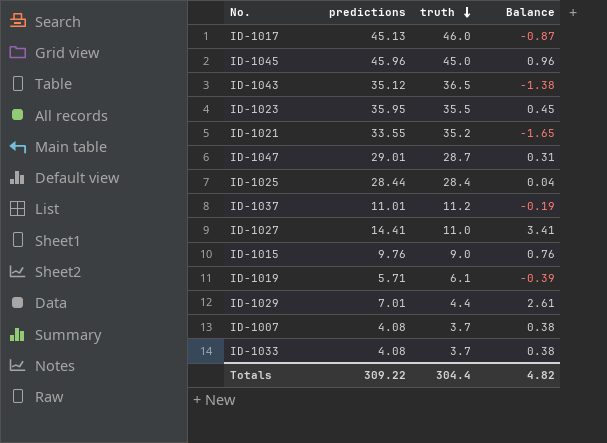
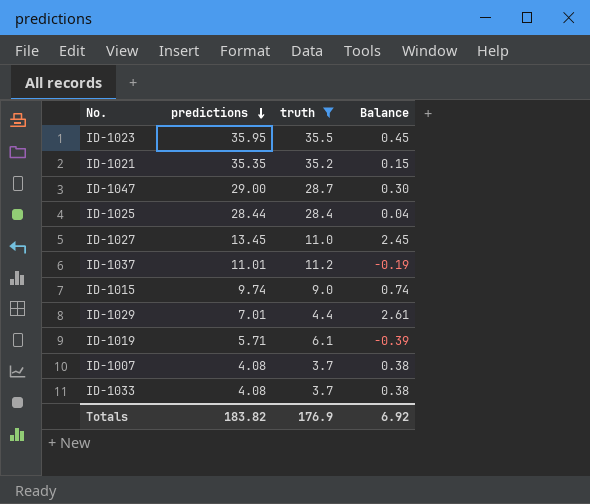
filter: none -> truth <= 35.5
row order: truth descending -> predictions descending
ID-1021 | predictions: 33.55 -> 35.35
ID-1021 | Balance: -1.65 -> 0.15
ID-1047 | predictions: 29.01 -> 29.00
ID-1047 | Balance: 0.31 -> 0.30
ID-1027 | predictions: 14.41 -> 13.45
ID-1027 | Balance: 3.41 -> 2.45
ID-1015 | predictions: 9.76 -> 9.74
ID-1015 | Balance: 0.76 -> 0.74
Totals | predictions: 309.22 -> 183.82
Totals | truth: 304.4 -> 176.9
Totals | Balance: 4.82 -> 6.92

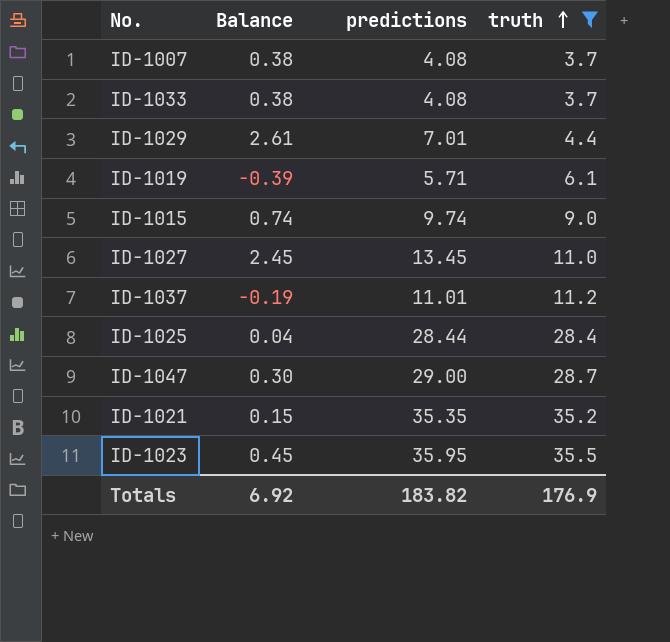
row order: predictions descending -> truth ascending
column Balance | position: 4 -> 2

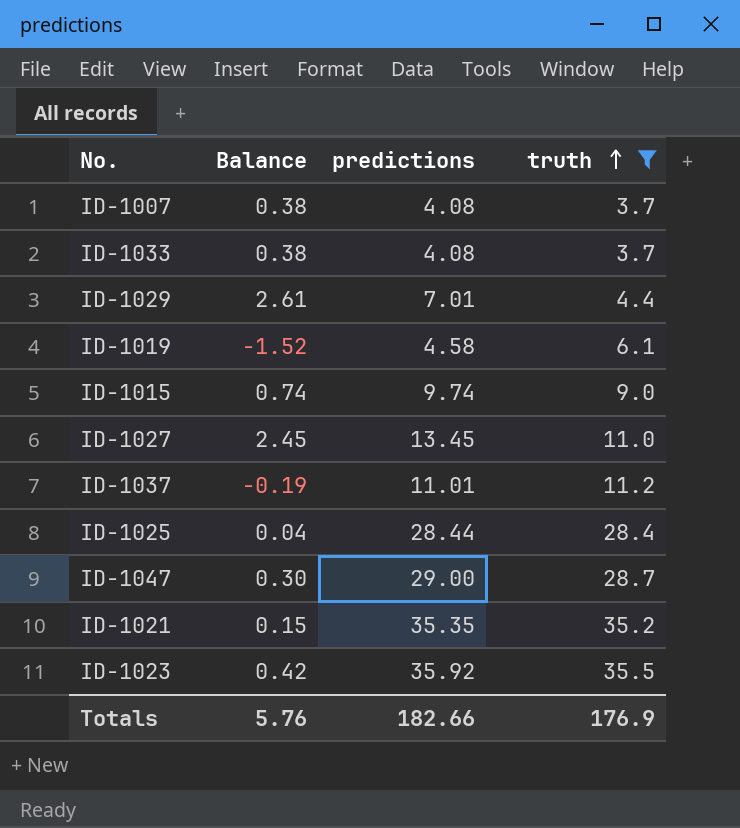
ID-1019 | Balance: -0.39 -> -1.52
ID-1019 | predictions: 5.71 -> 4.58
ID-1023 | Balance: 0.45 -> 0.42
ID-1023 | predictions: 35.95 -> 35.92
Totals | Balance: 6.92 -> 5.76
Totals | predictions: 183.82 -> 182.66

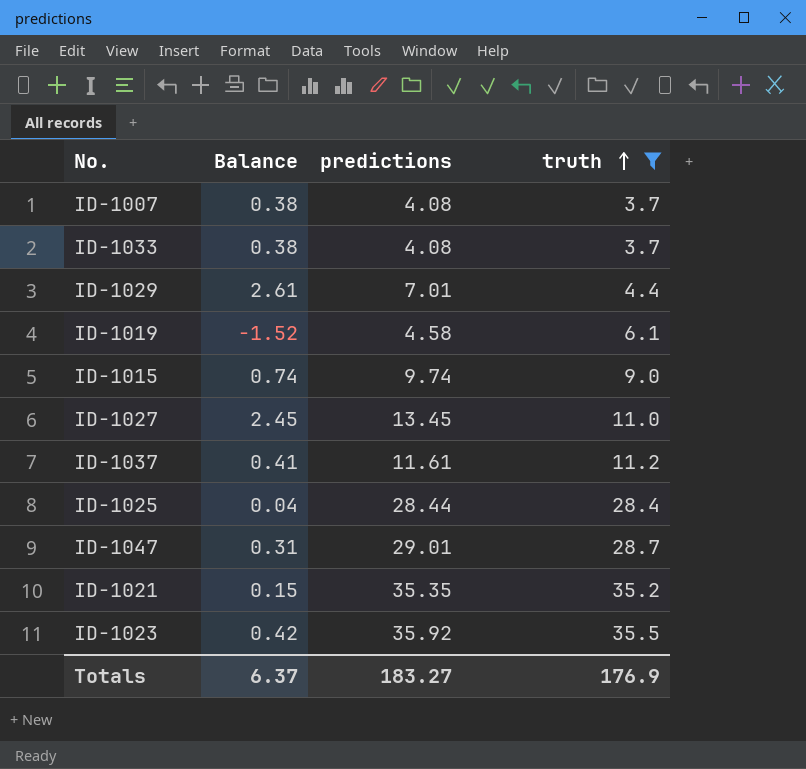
ID-1037 | Balance: -0.19 -> 0.41
ID-1037 | predictions: 11.01 -> 11.61
ID-1047 | Balance: 0.30 -> 0.31
ID-1047 | predictions: 29.00 -> 29.01
Totals | Balance: 5.76 -> 6.37
Totals | predictions: 182.66 -> 183.27

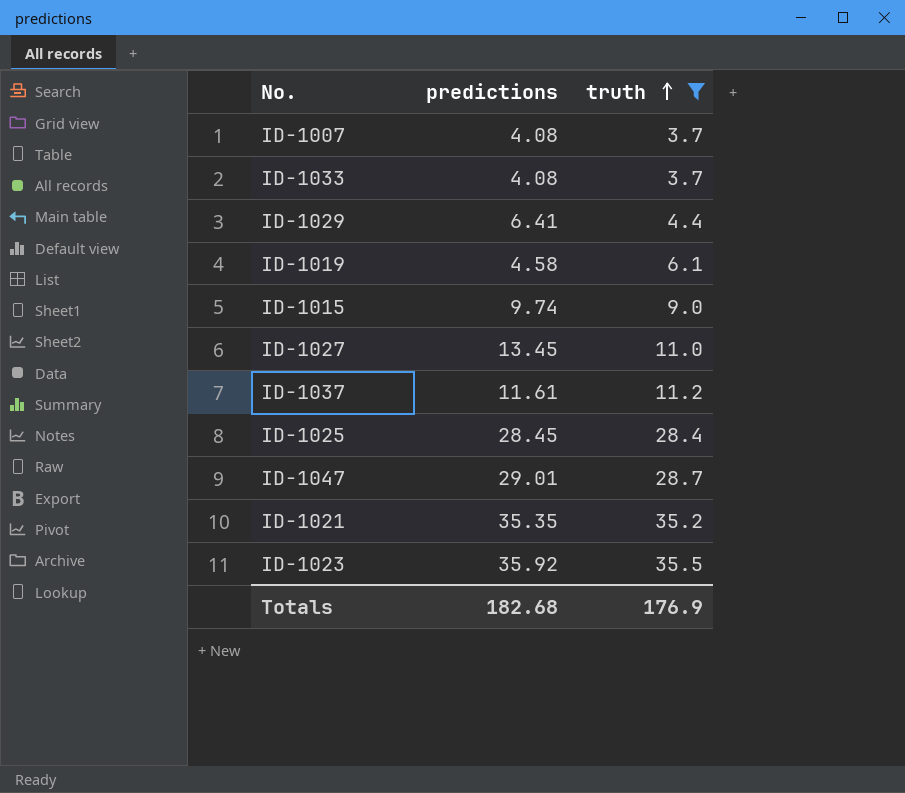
column Balance | formula: [predictions] - [truth] -> none
ID-1029 | predictions: 7.01 -> 6.41
ID-1025 | predictions: 28.44 -> 28.45
Totals | predictions: 183.27 -> 182.68

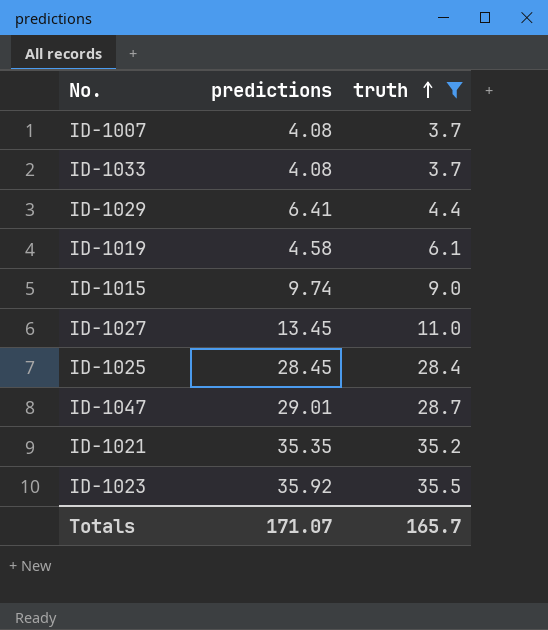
row ID-1037: 11.61 | 11.2 -> none
Totals | predictions: 182.68 -> 171.07
Totals | truth: 176.9 -> 165.7

